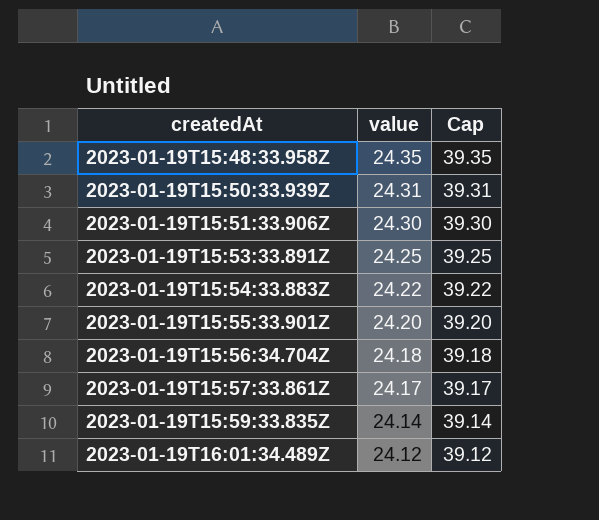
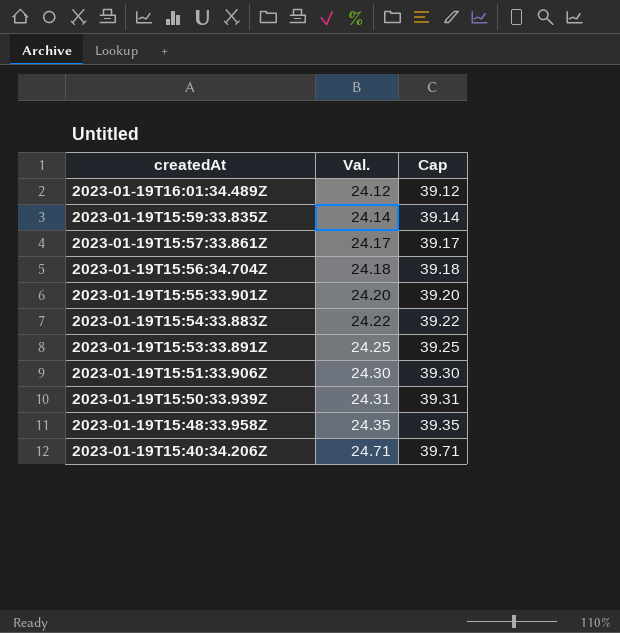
row order: createdAt ascending -> createdAt descending
column name: value -> Val.
row 2023-01-19T15:40:34.206Z: none -> 24.71 | 39.71

